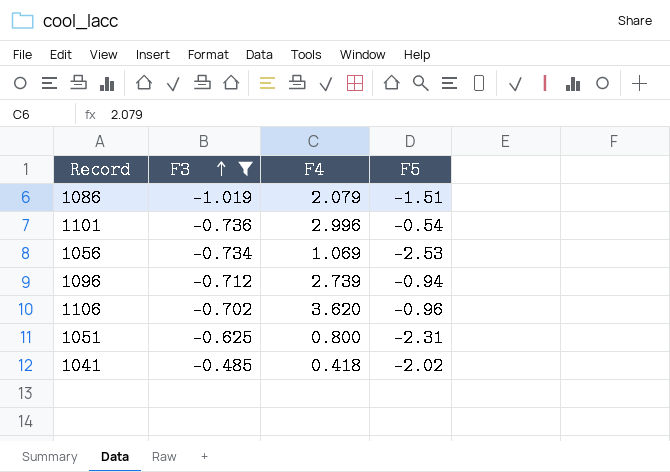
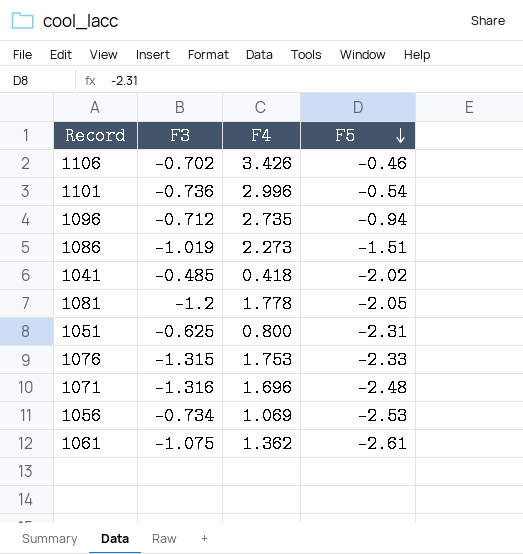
filter: F3 >= -1.019 -> none
row order: F3 ascending -> F5 descending
1106 | F4: 3.620 -> 3.426
1106 | F5: -0.96 -> -0.46
1096 | F4: 2.739 -> 2.735
1086 | F4: 2.079 -> 2.273

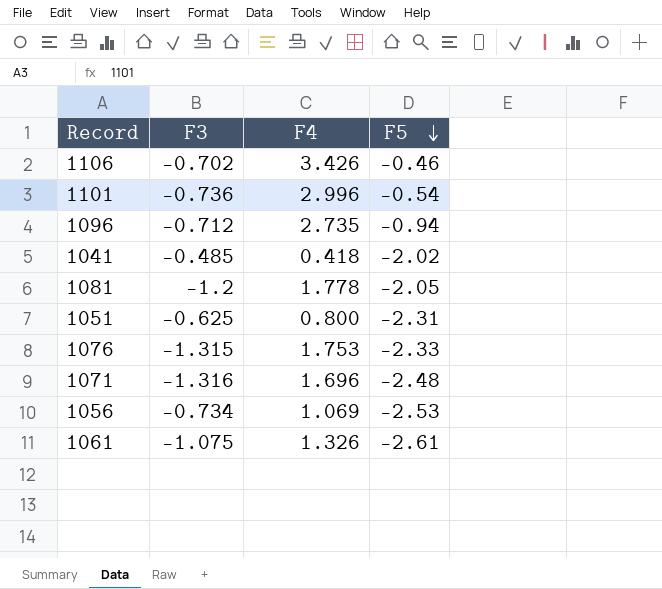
row 1086: -1.019 | 2.273 | -1.51 -> none
1061 | F4: 1.362 -> 1.326

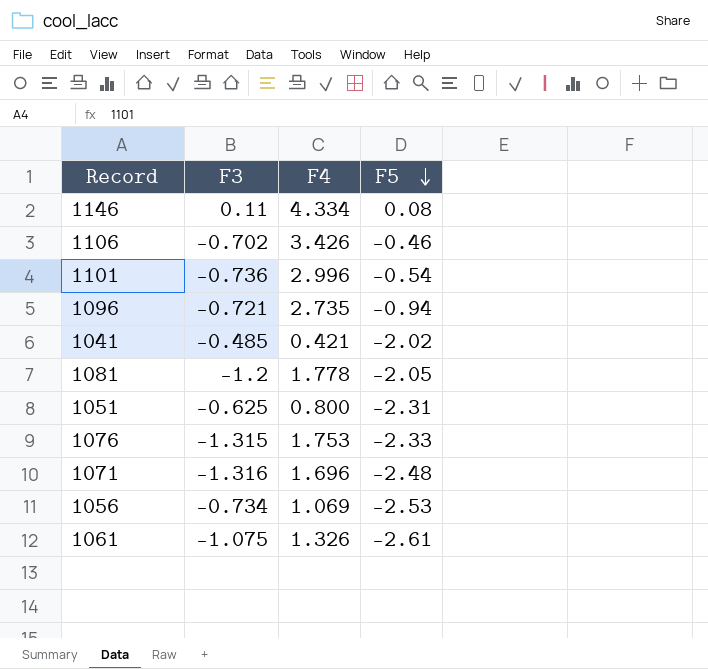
row 1146: none -> 0.11 | 4.334 | 0.08
1096 | F3: -0.712 -> -0.721
1041 | F4: 0.418 -> 0.421

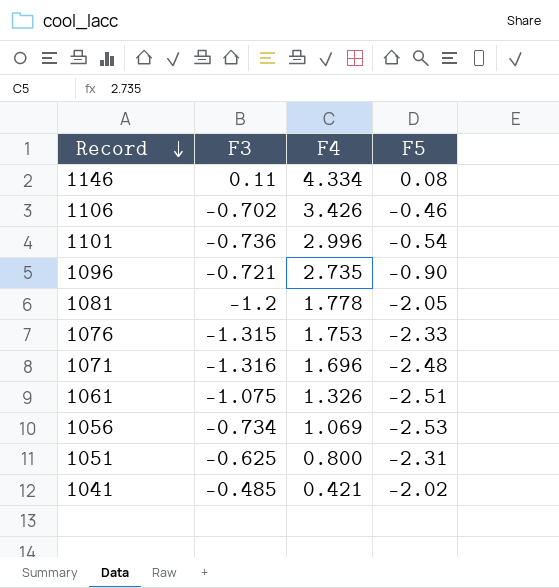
row order: F5 descending -> Record descending
1096 | F5: -0.94 -> -0.90
1061 | F5: -2.61 -> -2.51

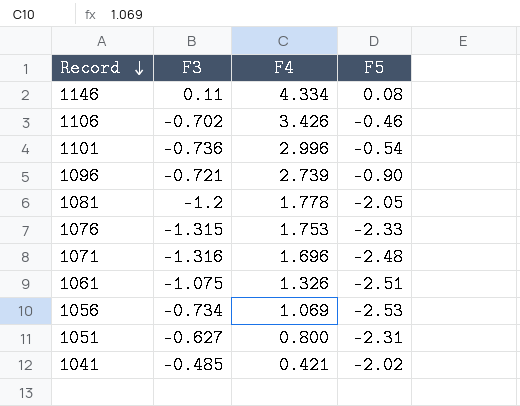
1096 | F4: 2.735 -> 2.739
1051 | F3: -0.625 -> -0.627

